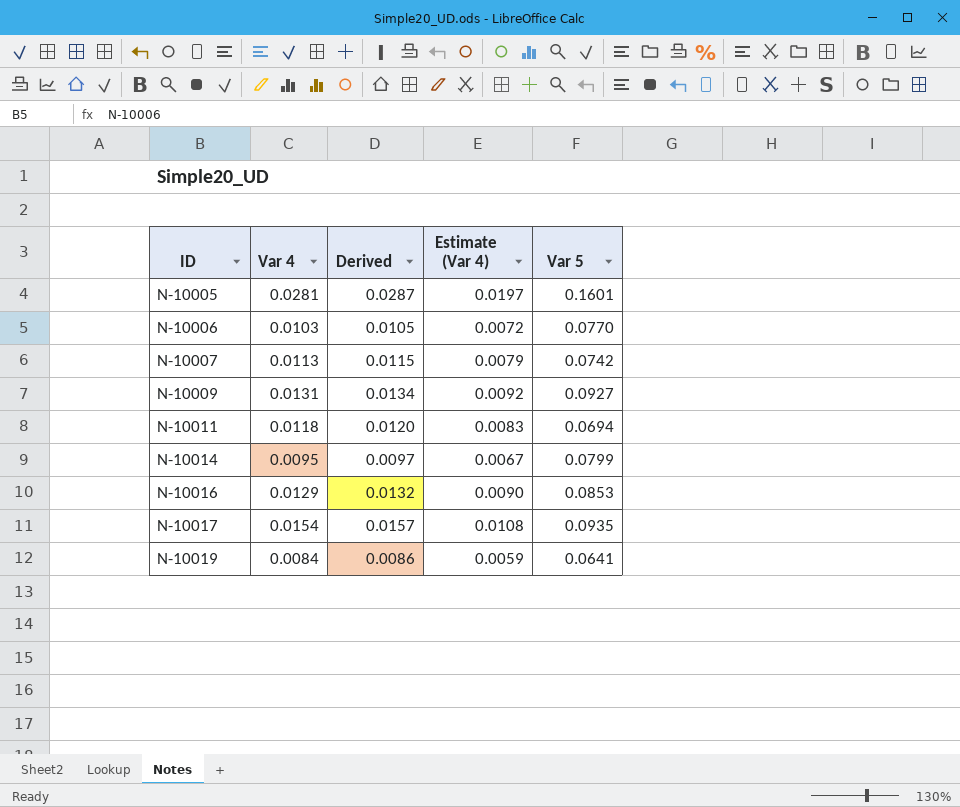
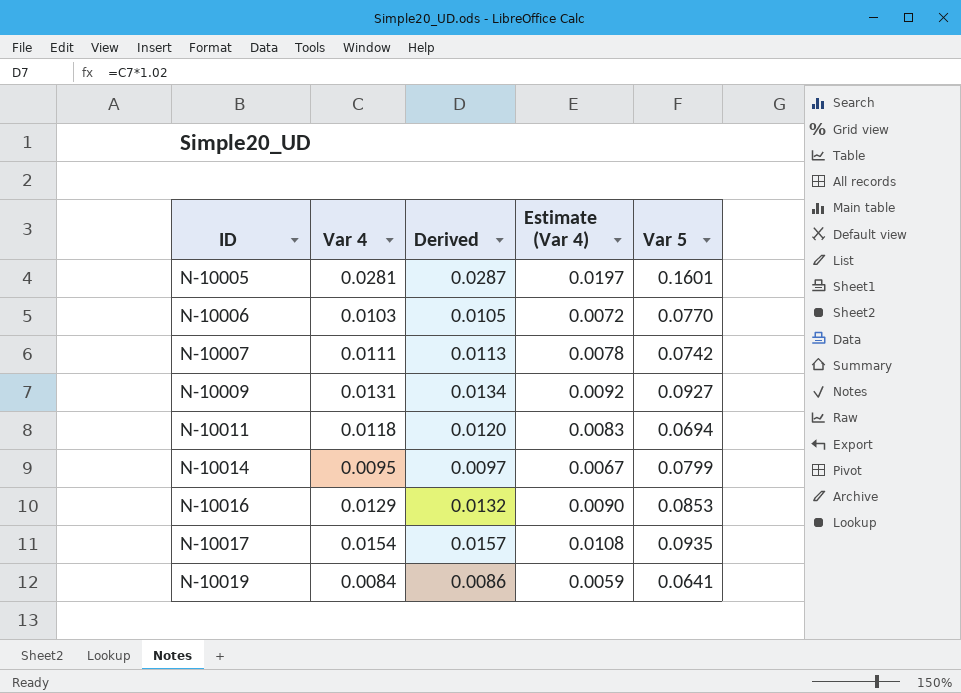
N-10007 | Var 4: 0.0113 -> 0.0111
N-10007 | Derived: 0.0115 -> 0.0113
N-10007 | Estimate (Var 4): 0.0079 -> 0.0078

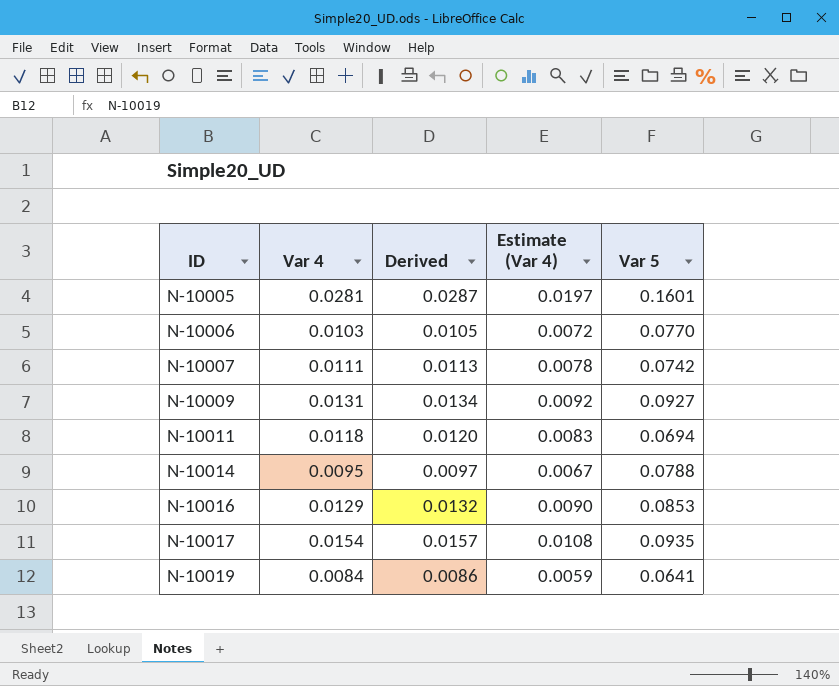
N-10014 | Var 5: 0.0799 -> 0.0788

